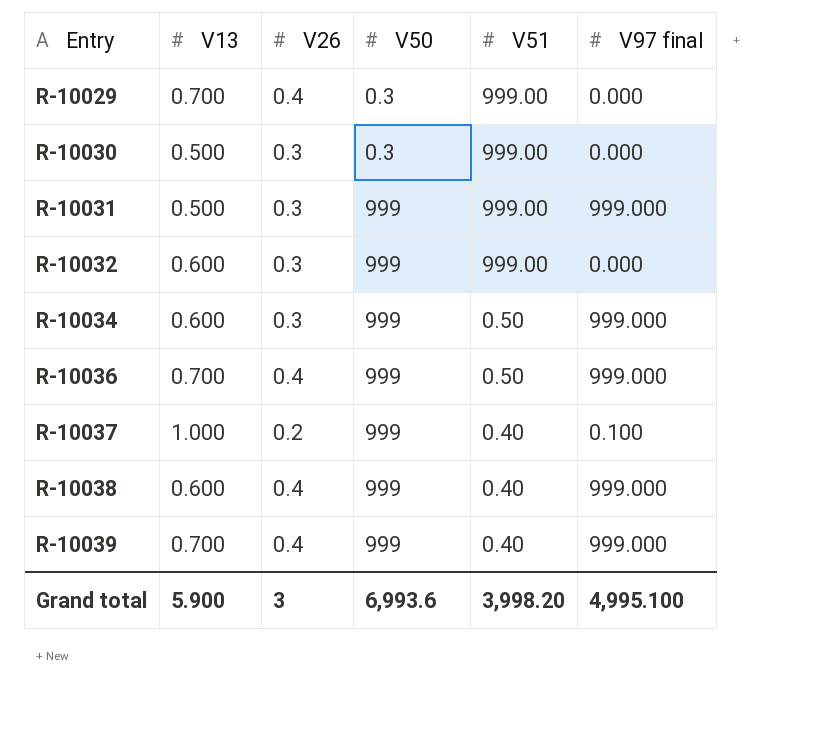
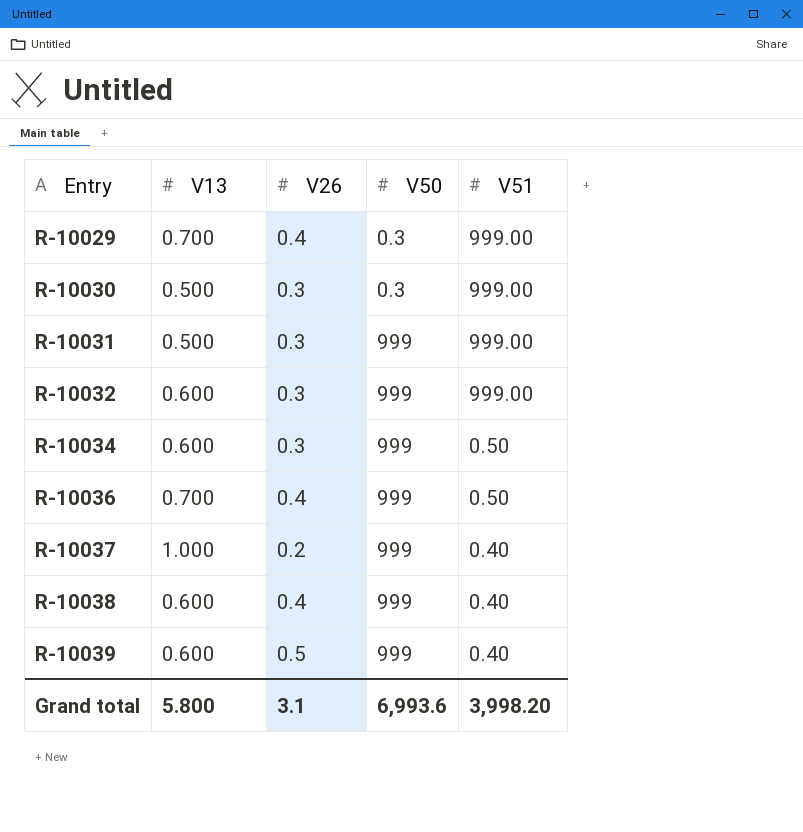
column V97 final | position: 6 -> none
R-10039 | V13: 0.700 -> 0.600
R-10039 | V26: 0.4 -> 0.5
Grand total | V13: 5.900 -> 5.800
Grand total | V26: 3 -> 3.1

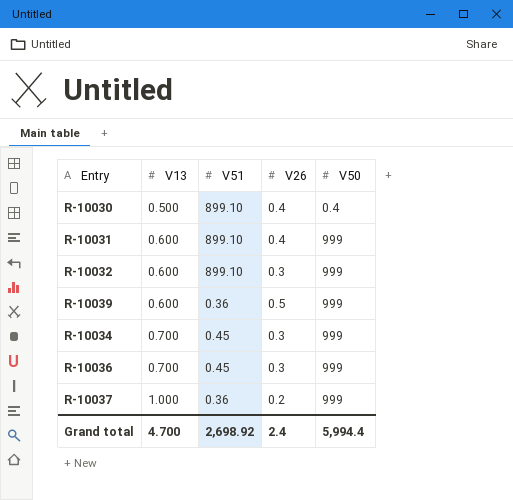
row order: Entry ascending -> V13 ascending
column V51 | position: 5 -> 3
row R-10029: 0.700 | 0.4 | 0.3 | 999.00 -> none
row R-10038: 0.600 | 0.4 | 999 | 0.40 -> none
R-10030 | V51: 999.00 -> 899.10
R-10030 | V26: 0.3 -> 0.4
R-10030 | V50: 0.3 -> 0.4
R-10031 | V13: 0.500 -> 0.600
R-10031 | V51: 999.00 -> 899.10
R-10031 | V26: 0.3 -> 0.4
R-10032 | V51: 999.00 -> 899.10
R-10039 | V51: 0.40 -> 0.36
R-10034 | V13: 0.600 -> 0.700
R-10034 | V51: 0.50 -> 0.45
R-10036 | V51: 0.50 -> 0.45
R-10036 | V26: 0.4 -> 0.3
R-10037 | V51: 0.40 -> 0.36
Grand total | V13: 5.800 -> 4.700
Grand total | V51: 3,998.20 -> 2,698.92
Grand total | V26: 3.1 -> 2.4
Grand total | V50: 6,993.6 -> 5,994.4

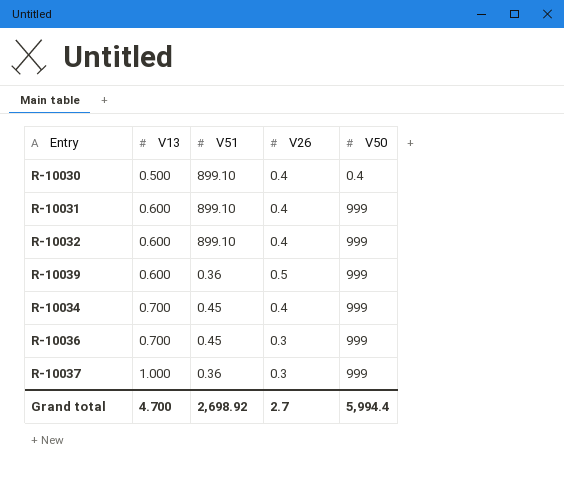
R-10032 | V26: 0.3 -> 0.4
R-10034 | V26: 0.3 -> 0.4
R-10037 | V26: 0.2 -> 0.3
Grand total | V26: 2.4 -> 2.7

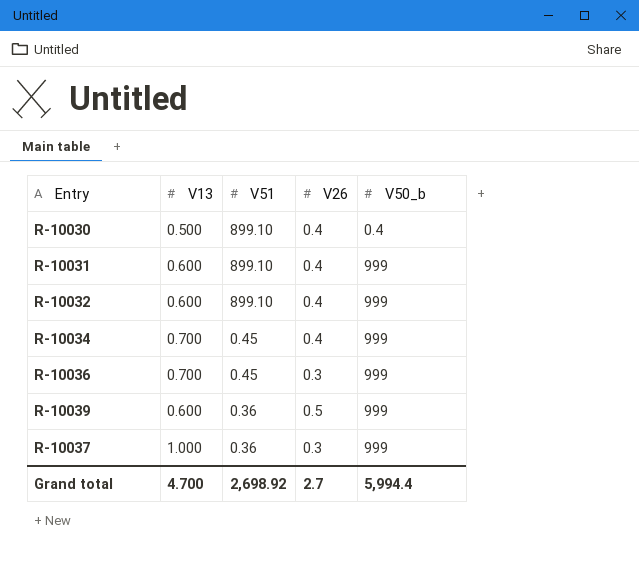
row order: V13 ascending -> V51 descending
column name: V50 -> V50_b

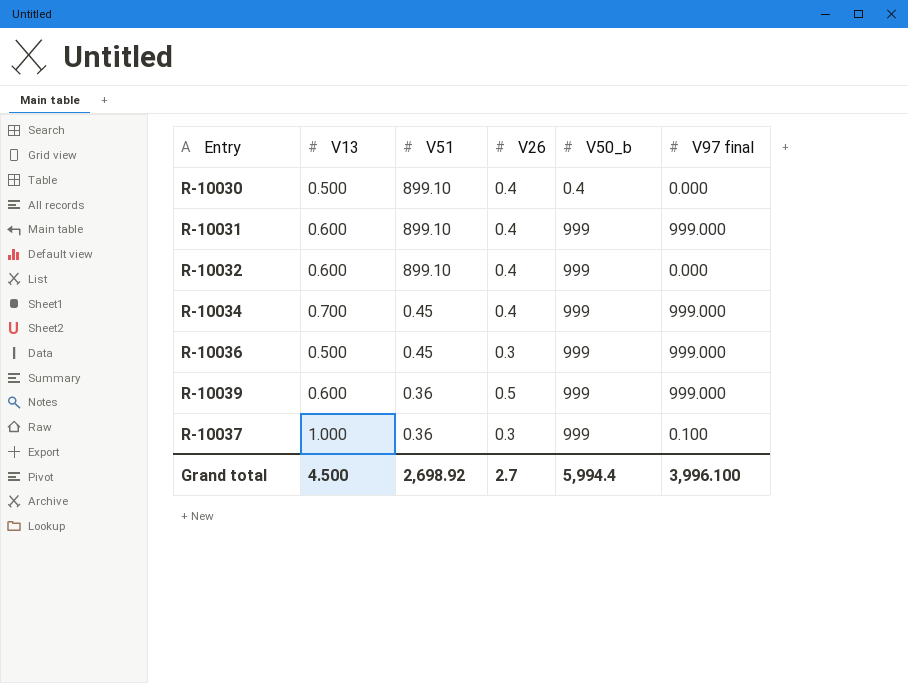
column V97 final | position: none -> 6
R-10036 | V13: 0.700 -> 0.500
Grand total | V13: 4.700 -> 4.500

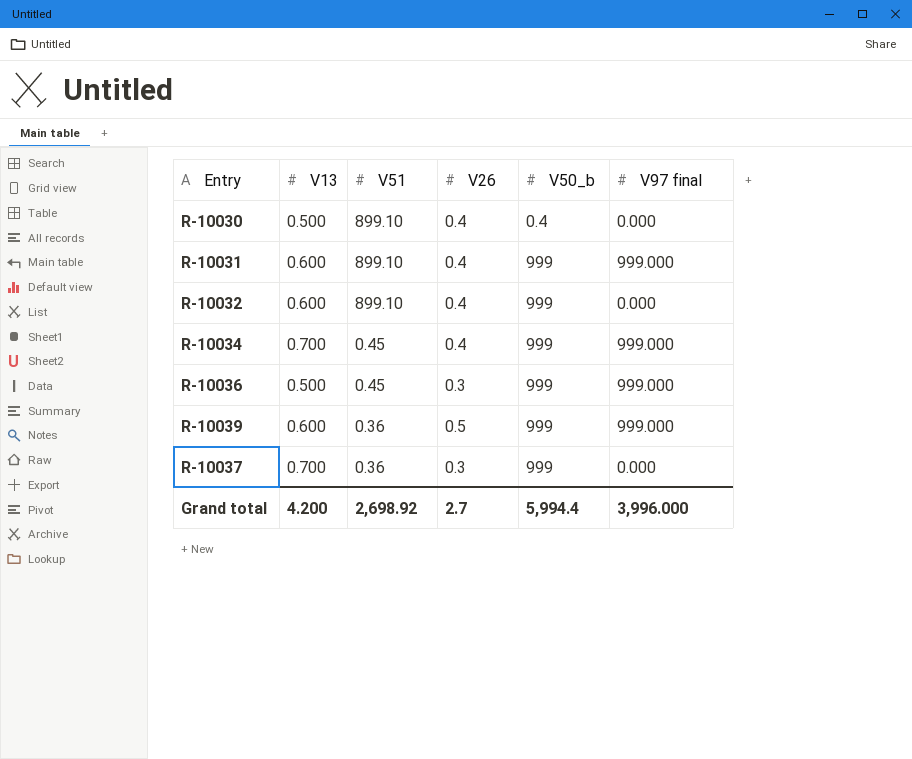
R-10037 | V13: 1.000 -> 0.700
R-10037 | V97 final: 0.100 -> 0.000
Grand total | V13: 4.500 -> 4.200
Grand total | V97 final: 3,996.100 -> 3,996.000

